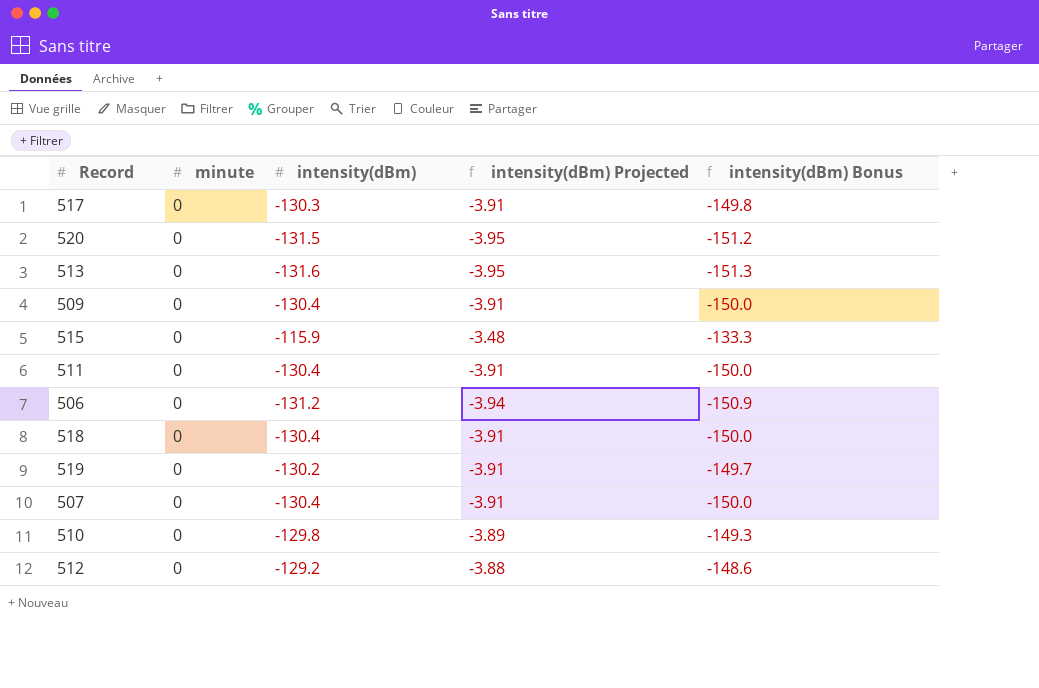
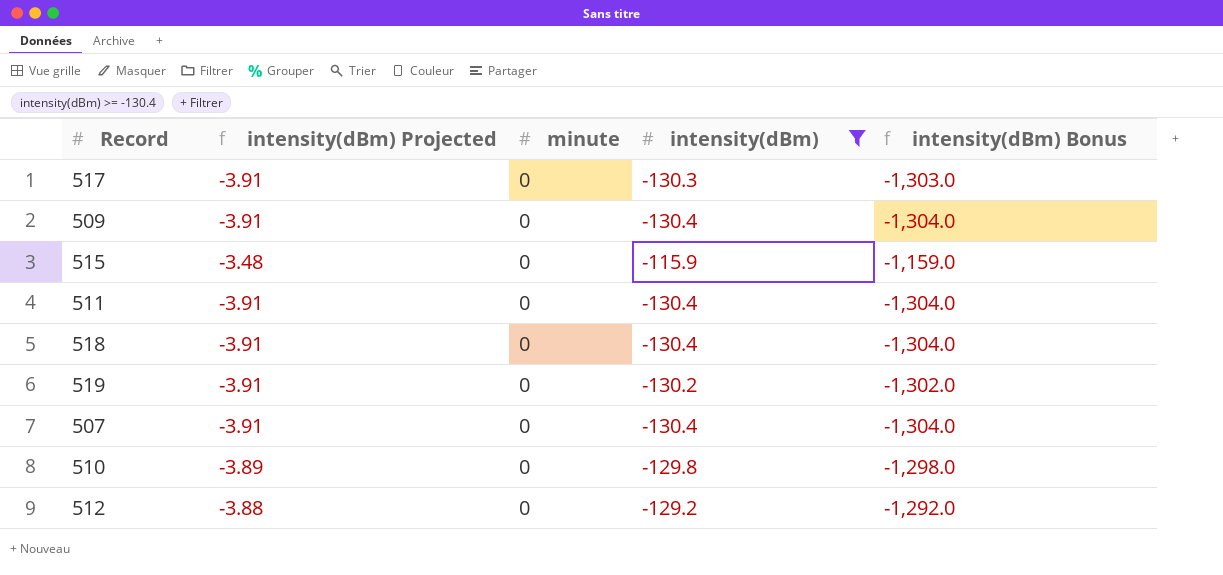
filter: none -> intensity(dBm) >= -130.4
column intensity(dBm) Projected | position: 4 -> 2
column intensity(dBm) Bonus | formula: [intensity(dBm)] * 1.15 -> [intensity(dBm)] * 10

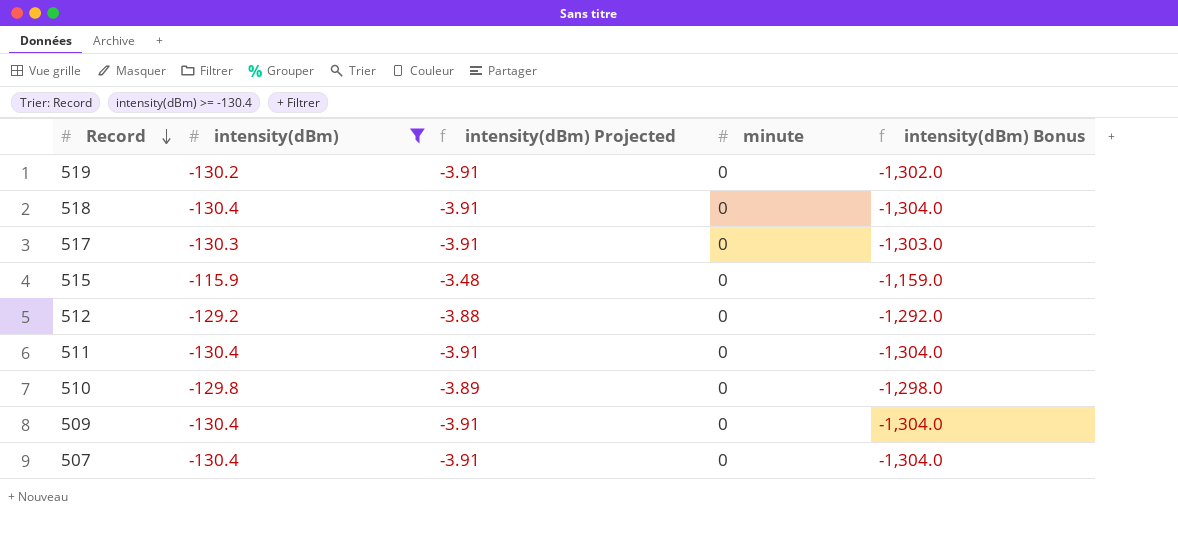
row order: none -> Record descending
column intensity(dBm) | position: 4 -> 2

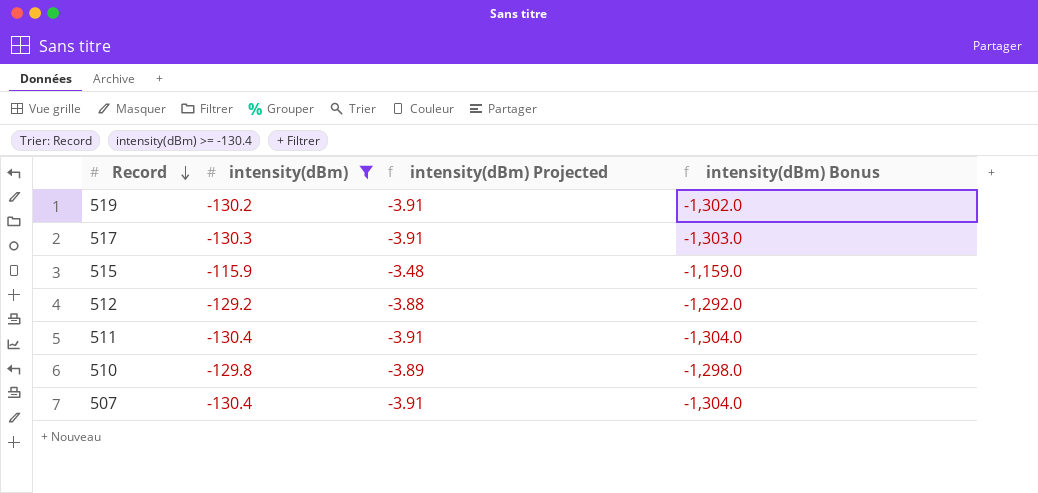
column minute | position: 4 -> none
row 518: -130.4 | -3.91 | 0 | -1,304.0 -> none
row 509: -130.4 | -3.91 | 0 | -1,304.0 -> none

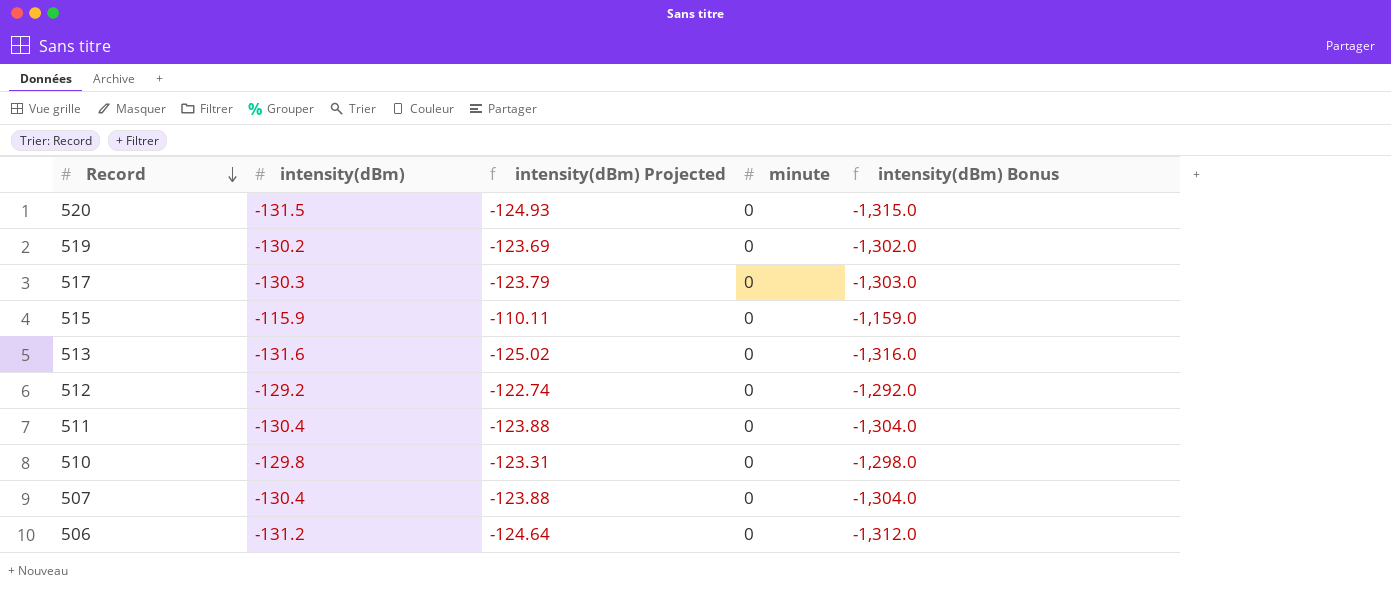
filter: intensity(dBm) >= -130.4 -> none
column intensity(dBm) Projected | formula: [intensity(dBm)] * 0.03 -> [intensity(dBm)] * 0.95
column minute | position: none -> 4

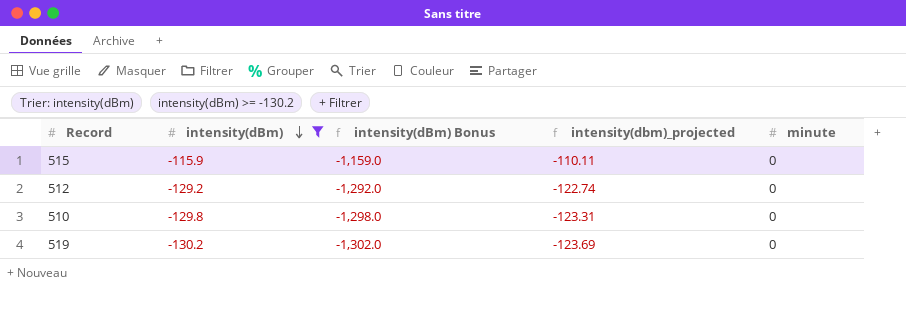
filter: none -> intensity(dBm) >= -130.2
row order: Record descending -> intensity(dBm) descending
column intensity(dBm) Bonus | position: 5 -> 3
column name: intensity(dBm) Projected -> intensity(dbm)_projected

